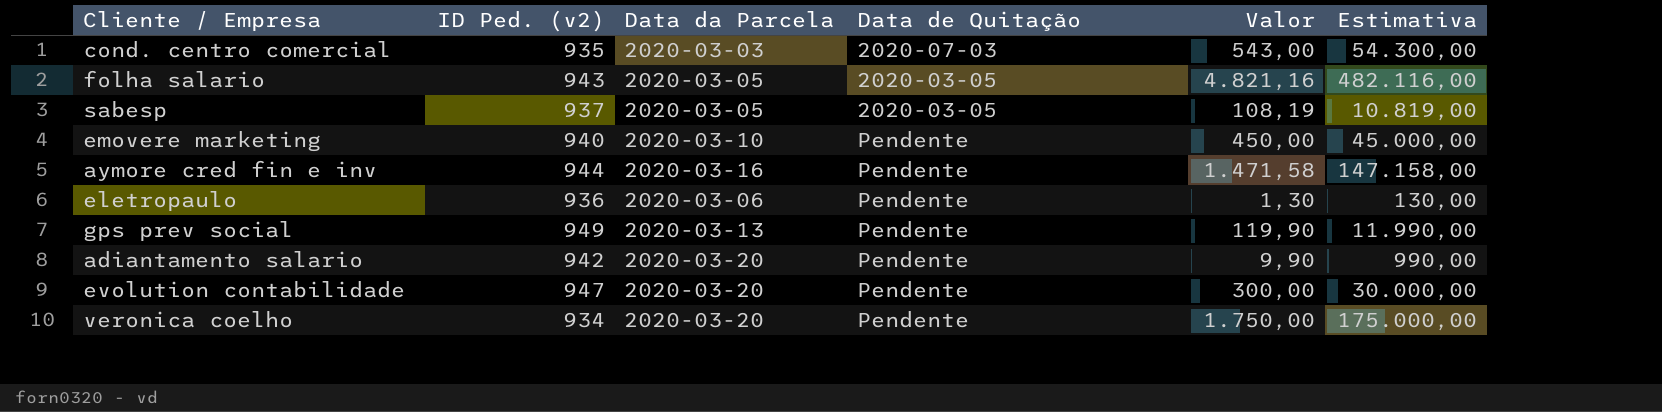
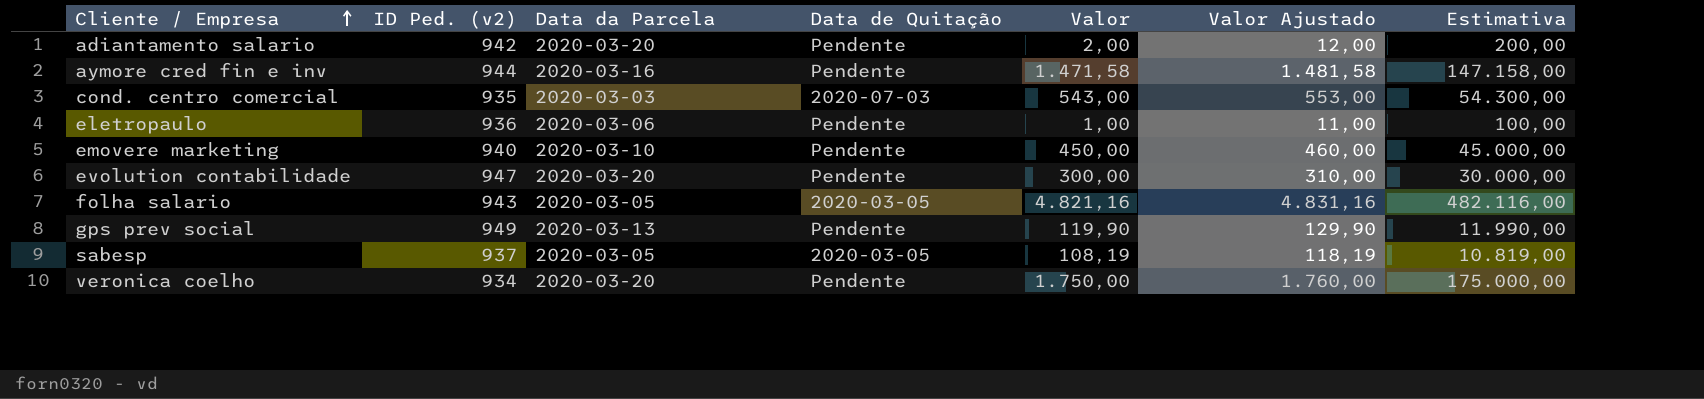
row order: none -> Cliente / Empresa ascending
column Valor Ajustado | formula: none -> [Valor] + 10
adiantamento salario | Valor: 9,90 -> 2,00
adiantamento salario | Estimativa: 990,00 -> 200,00
eletropaulo | Valor: 1,30 -> 1,00
eletropaulo | Estimativa: 130,00 -> 100,00

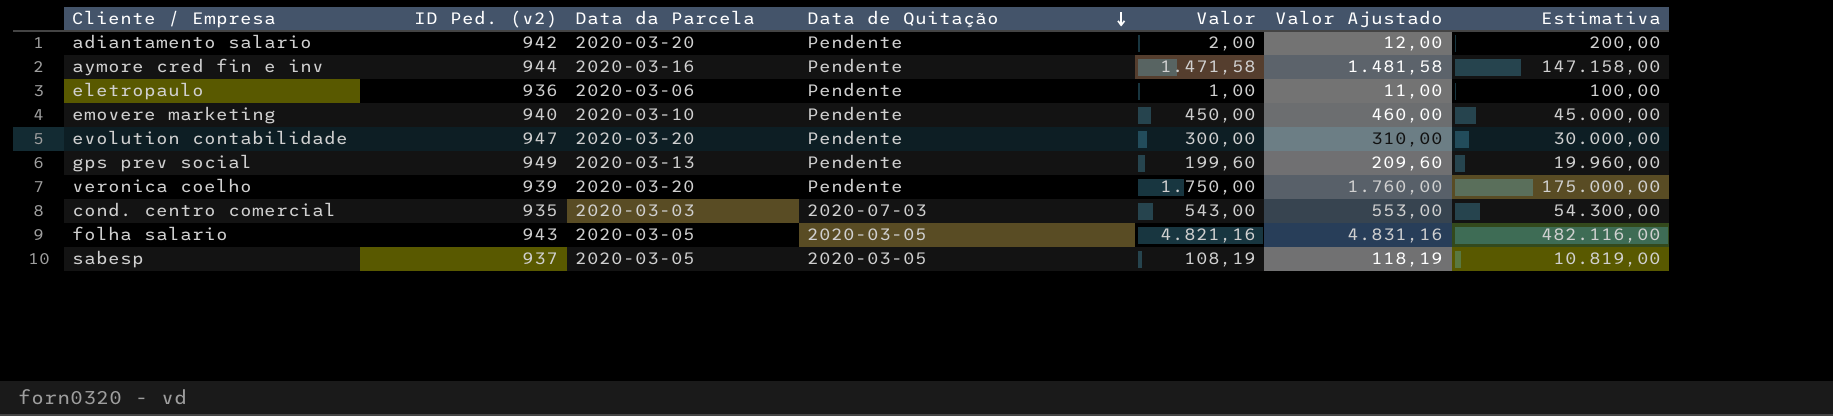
row order: Cliente / Empresa ascending -> Data de Quitação descending
gps prev social | Valor: 119,90 -> 199,60
gps prev social | Valor Ajustado: 129,90 -> 209,60
gps prev social | Estimativa: 11.990,00 -> 19.960,00
veronica coelho | ID Ped. (v2): 934 -> 939

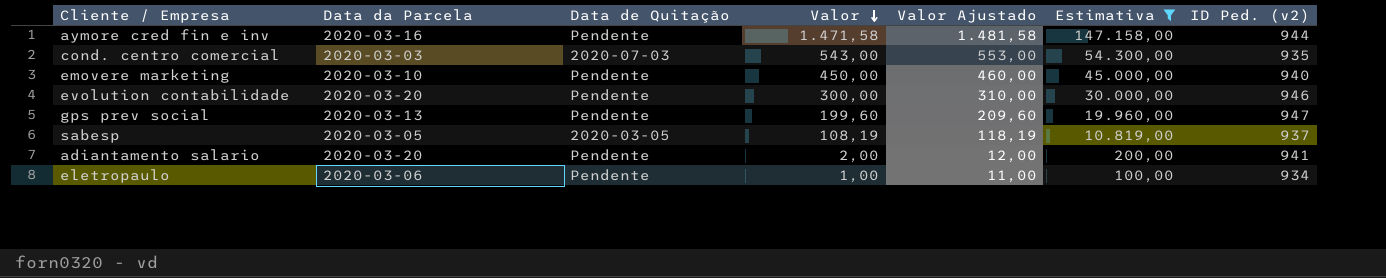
filter: none -> Estimativa <= 147.158,00
row order: Data de Quitação descending -> Valor descending
column ID Ped. (v2) | position: 2 -> 7
evolution contabilidade | ID Ped. (v2): 947 -> 946
gps prev social | ID Ped. (v2): 949 -> 947
adiantamento salario | ID Ped. (v2): 942 -> 941
eletropaulo | ID Ped. (v2): 936 -> 934

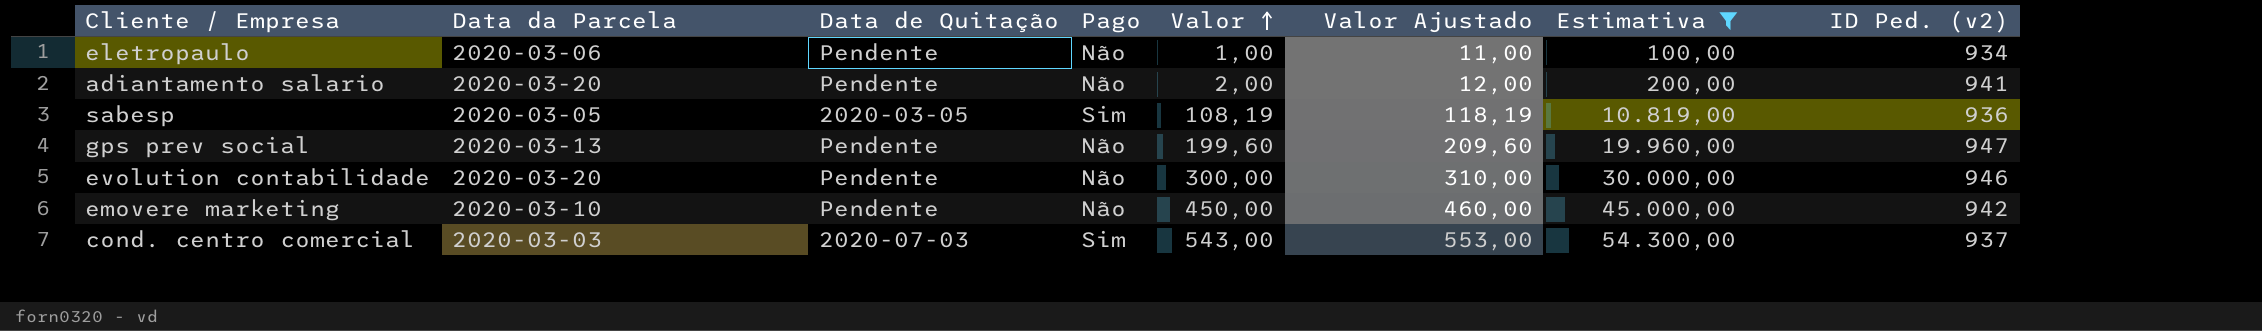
row order: Valor descending -> Valor ascending
column Pago | position: none -> 4
row aymore cred fin e inv: 2020-03-16 | Pendente | 1.471,58 | 1.481,58 | 147.158,00 | 944 -> none
sabesp | ID Ped. (v2): 937 -> 936
emovere marketing | ID Ped. (v2): 940 -> 942
cond. centro comercial | ID Ped. (v2): 935 -> 937

